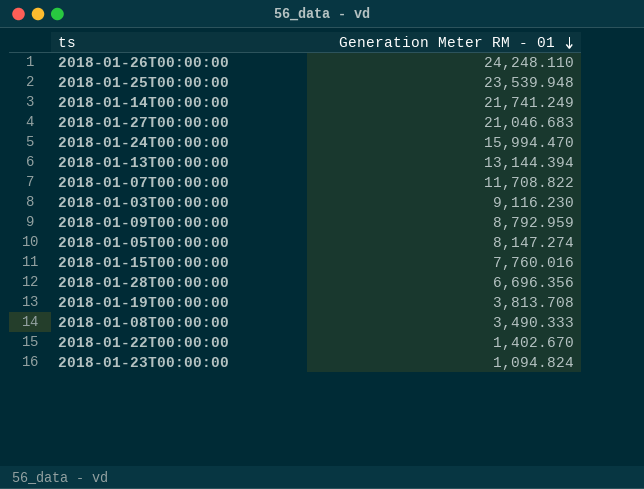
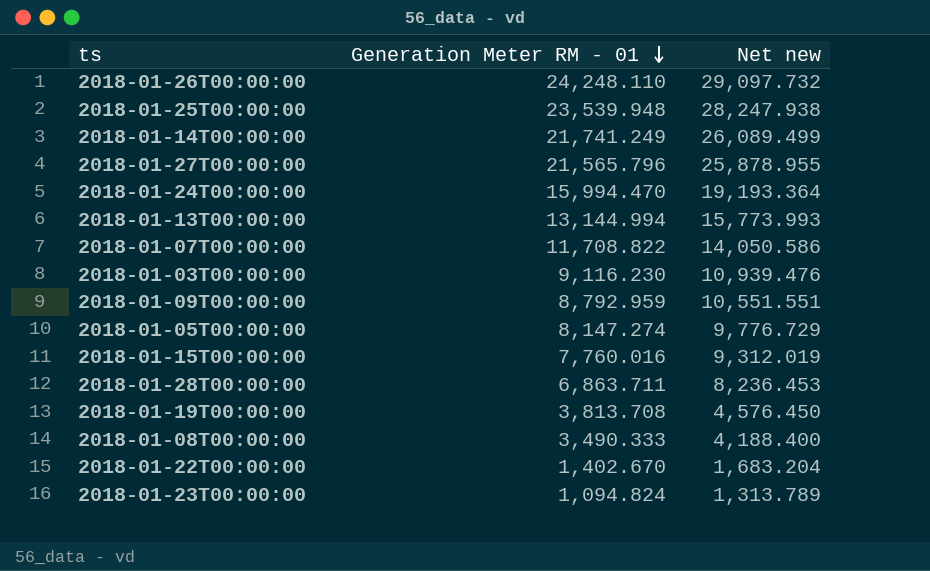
column Net new | formula: none -> [Generation Meter RM - 01] * 1.2
2018-01-27T00:00:00 | Generation Meter RM - 01: 21,046.683 -> 21,565.796
2018-01-13T00:00:00 | Generation Meter RM - 01: 13,144.394 -> 13,144.994
2018-01-28T00:00:00 | Generation Meter RM - 01: 6,696.356 -> 6,863.711

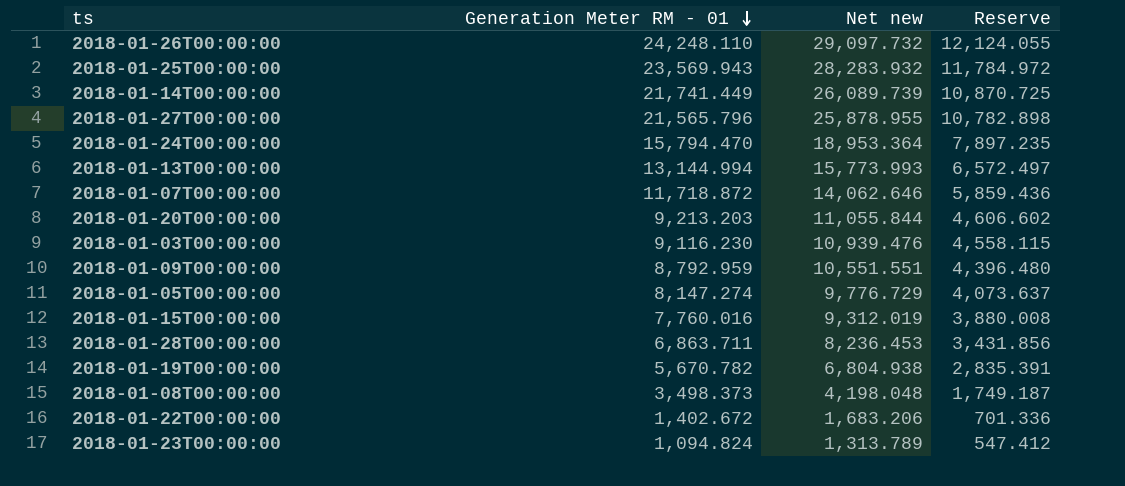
column Reserve | formula: none -> [Generation Meter RM - 01] * 0.5
2018-01-25T00:00:00 | Generation Meter RM - 01: 23,539.948 -> 23,569.943
2018-01-25T00:00:00 | Net new: 28,247.938 -> 28,283.932
2018-01-14T00:00:00 | Generation Meter RM - 01: 21,741.249 -> 21,741.449
2018-01-14T00:00:00 | Net new: 26,089.499 -> 26,089.739
2018-01-24T00:00:00 | Generation Meter RM - 01: 15,994.470 -> 15,794.470
2018-01-24T00:00:00 | Net new: 19,193.364 -> 18,953.364
2018-01-07T00:00:00 | Generation Meter RM - 01: 11,708.822 -> 11,718.872
2018-01-07T00:00:00 | Net new: 14,050.586 -> 14,062.646
row 2018-01-20T00:00:00: none -> 9,213.203 | 11,055.844 | 4,606.602
2018-01-19T00:00:00 | Generation Meter RM - 01: 3,813.708 -> 5,670.782
2018-01-19T00:00:00 | Net new: 4,576.450 -> 6,804.938
2018-01-08T00:00:00 | Generation Meter RM - 01: 3,490.333 -> 3,498.373
2018-01-08T00:00:00 | Net new: 4,188.400 -> 4,198.048
2018-01-22T00:00:00 | Generation Meter RM - 01: 1,402.670 -> 1,402.672
2018-01-22T00:00:00 | Net new: 1,683.204 -> 1,683.206

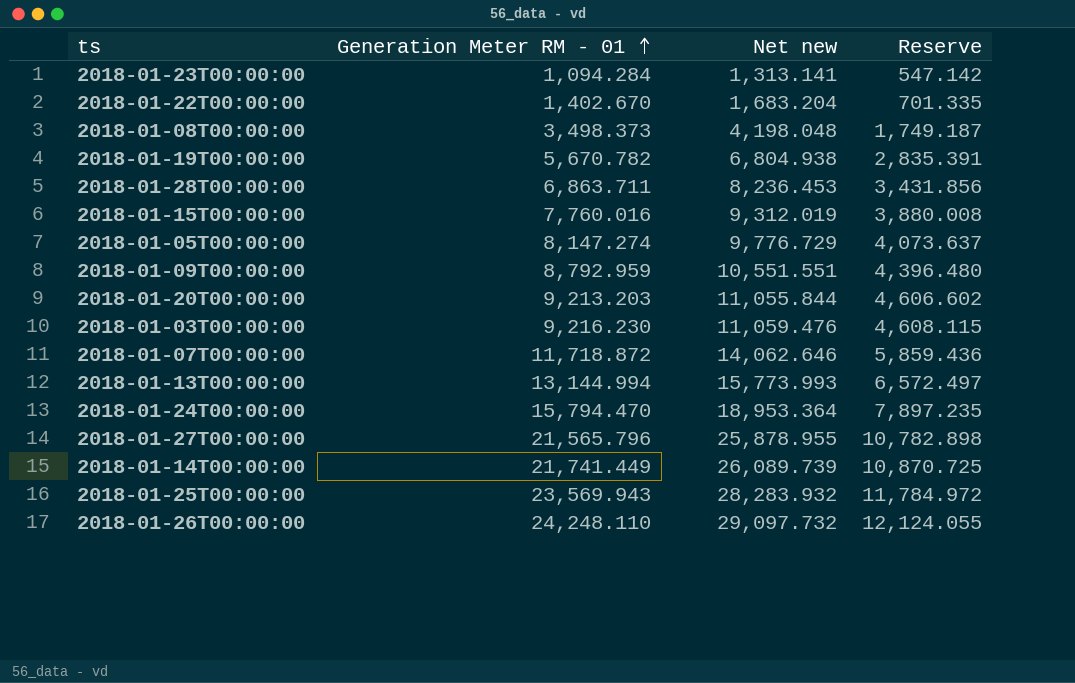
row order: Generation Meter RM - 01 descending -> Generation Meter RM - 01 ascending
2018-01-23T00:00:00 | Generation Meter RM - 01: 1,094.824 -> 1,094.284
2018-01-23T00:00:00 | Net new: 1,313.789 -> 1,313.141
2018-01-23T00:00:00 | Reserve: 547.412 -> 547.142
2018-01-22T00:00:00 | Generation Meter RM - 01: 1,402.672 -> 1,402.670
2018-01-22T00:00:00 | Net new: 1,683.206 -> 1,683.204
2018-01-22T00:00:00 | Reserve: 701.336 -> 701.335
2018-01-03T00:00:00 | Generation Meter RM - 01: 9,116.230 -> 9,216.230
2018-01-03T00:00:00 | Net new: 10,939.476 -> 11,059.476
2018-01-03T00:00:00 | Reserve: 4,558.115 -> 4,608.115

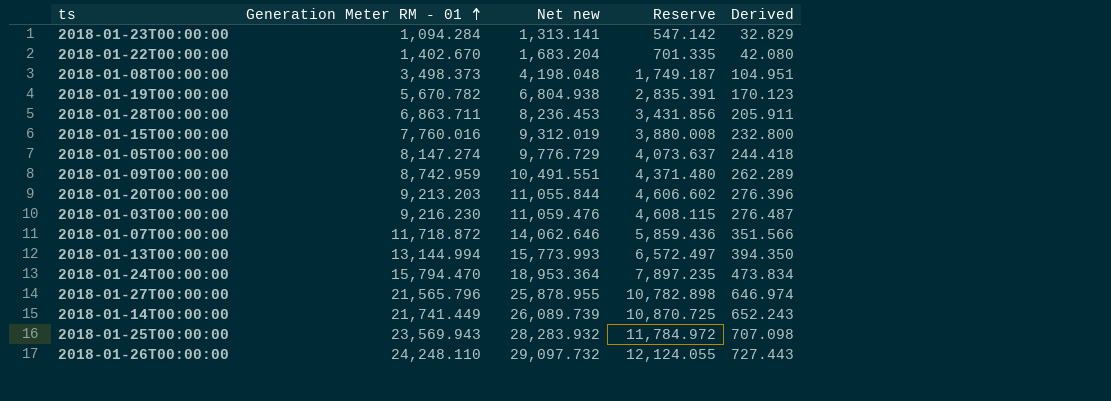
column Derived | formula: none -> [Generation Meter RM - 01] * 0.03
2018-01-09T00:00:00 | Generation Meter RM - 01: 8,792.959 -> 8,742.959
2018-01-09T00:00:00 | Net new: 10,551.551 -> 10,491.551
2018-01-09T00:00:00 | Reserve: 4,396.480 -> 4,371.480

